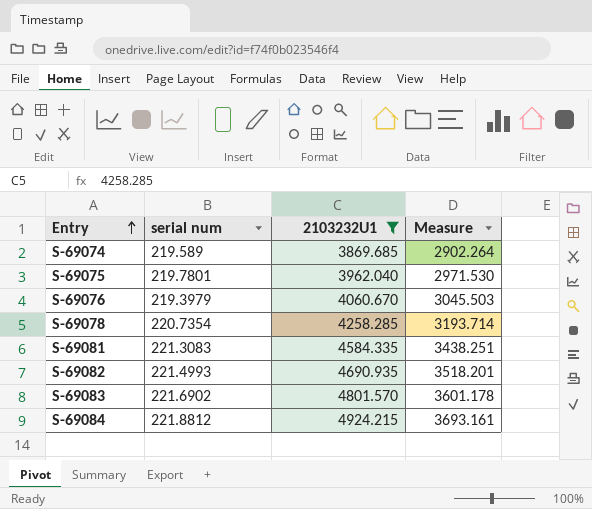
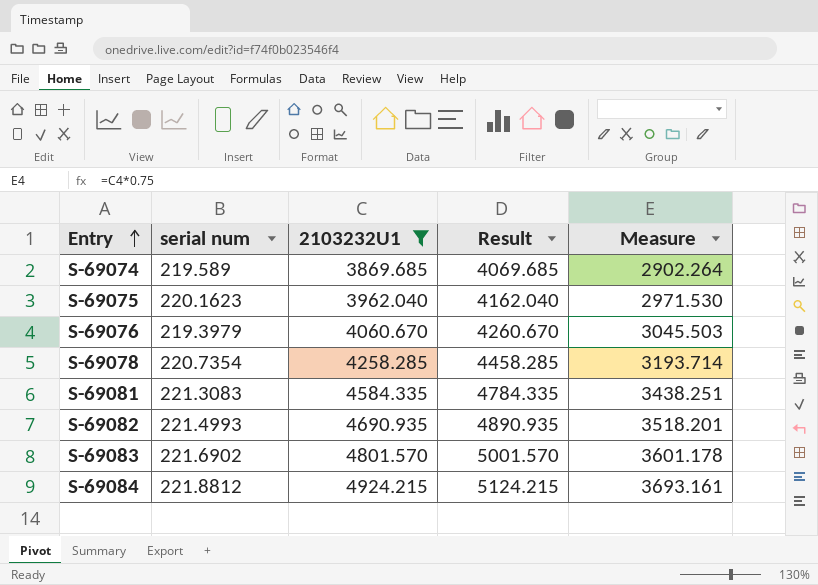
column Result | formula: none -> [2103232U1] + 200
S-69075 | serial num: 219.7801 -> 220.1623

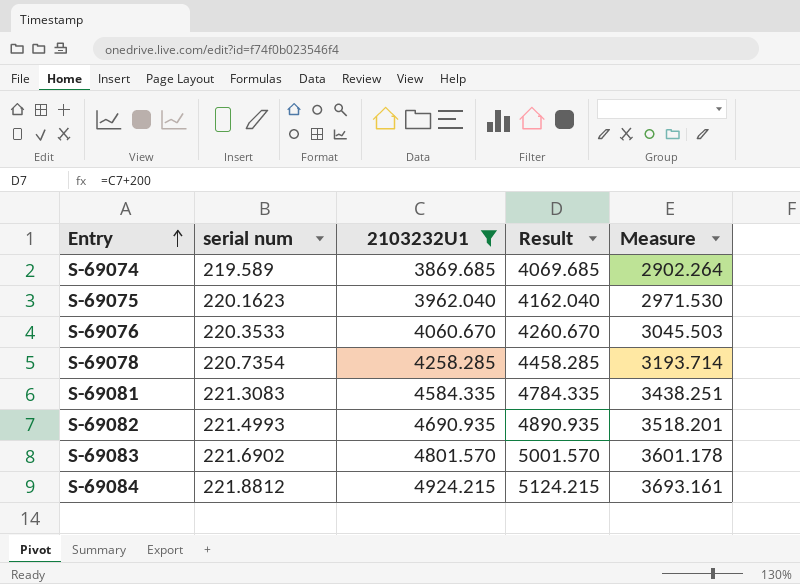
S-69076 | serial num: 219.3979 -> 220.3533

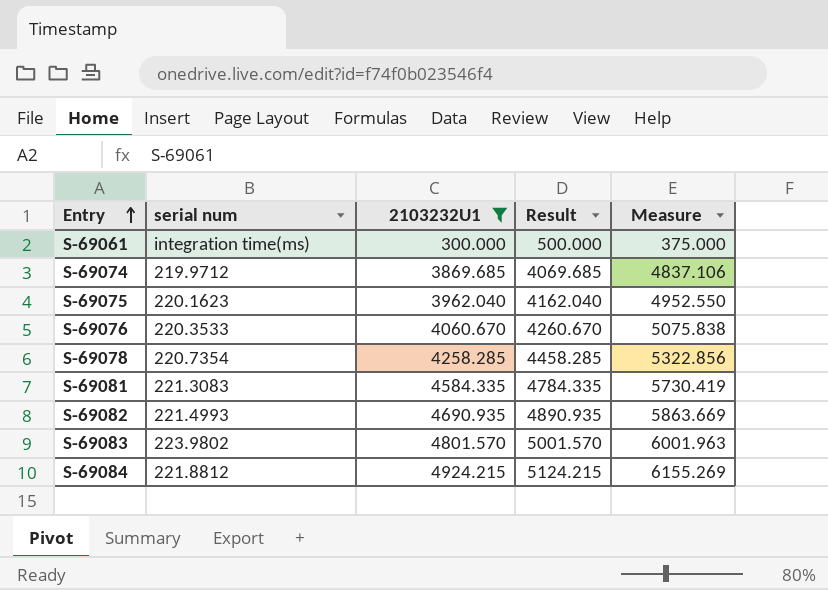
column Measure | formula: [2103232U1] * 0.75 -> [2103232U1] * 1.25
row S-69061: none -> integration time(ms) | 300.000 | 500.000 | 375.000
S-69074 | serial num: 219.589 -> 219.9712
S-69083 | serial num: 221.6902 -> 223.9802

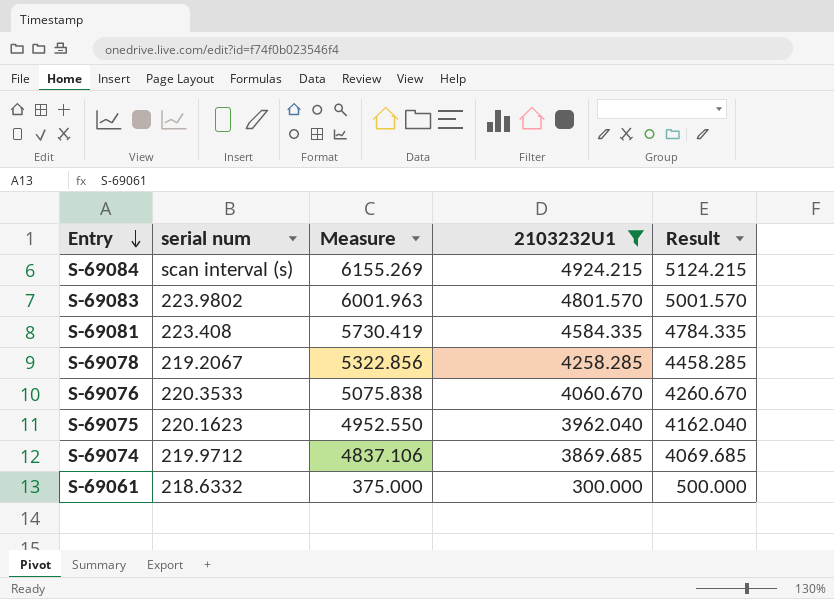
row order: Entry ascending -> Entry descending
column Measure | position: 5 -> 3
row S-69082: 221.4993 | 4690.935 | 4890.935 | 5863.669 -> none
S-69084 | serial num: 221.8812 -> scan interval (s)
S-69081 | serial num: 221.3083 -> 223.408
S-69078 | serial num: 220.7354 -> 219.2067
S-69061 | serial num: integration time(ms) -> 218.6332

